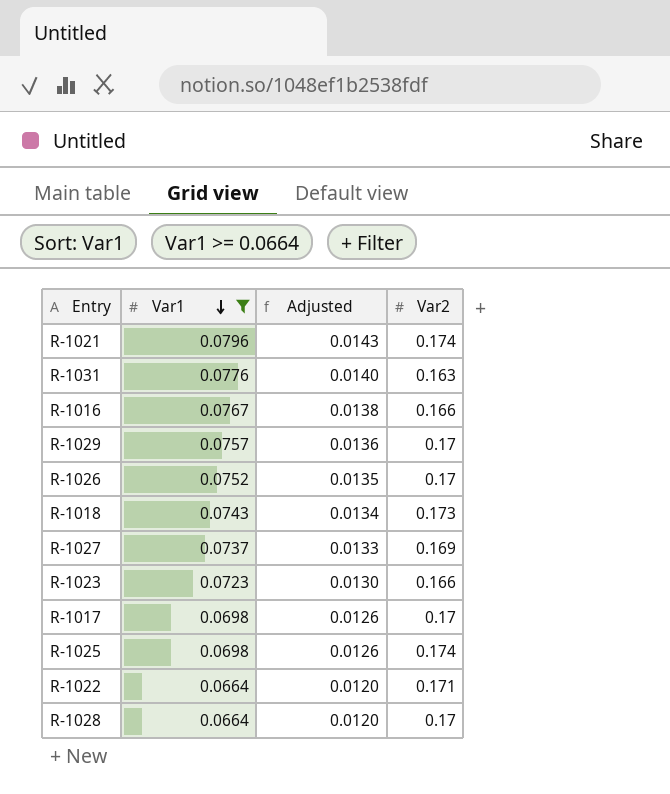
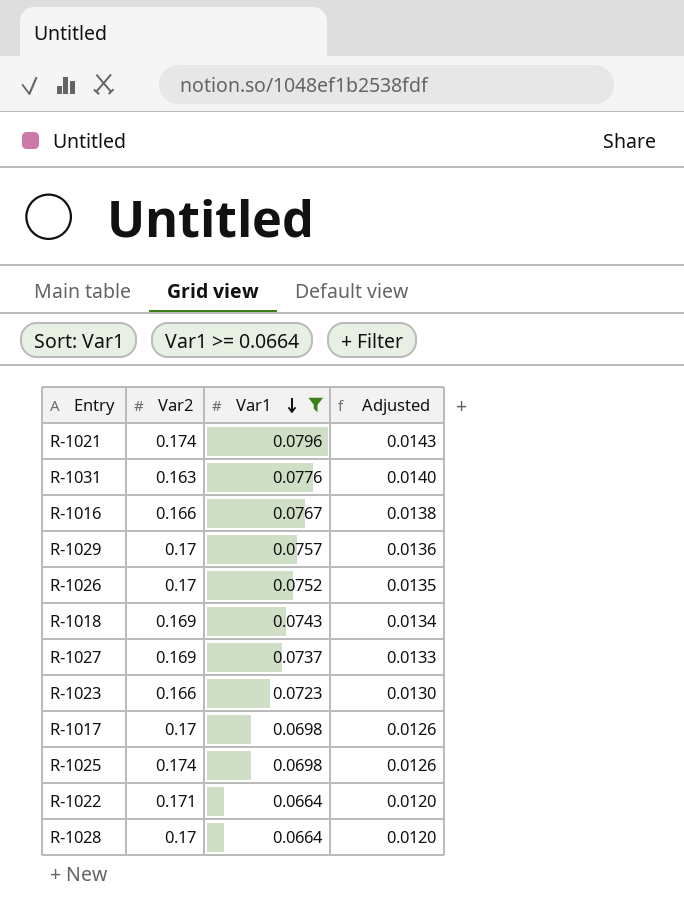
column Var2 | position: 4 -> 2
R-1018 | Var2: 0.173 -> 0.169

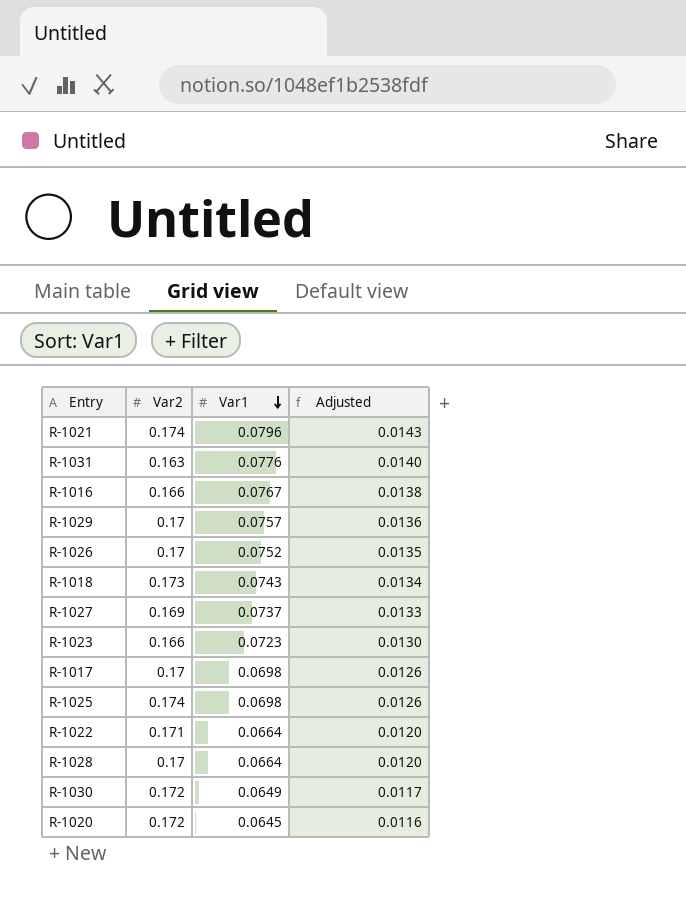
filter: Var1 >= 0.0664 -> none
R-1018 | Var2: 0.169 -> 0.173

